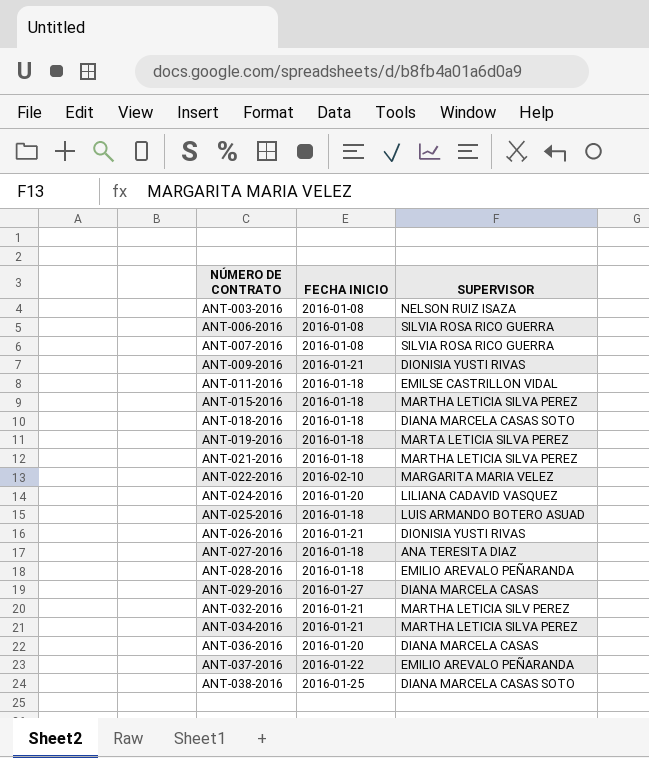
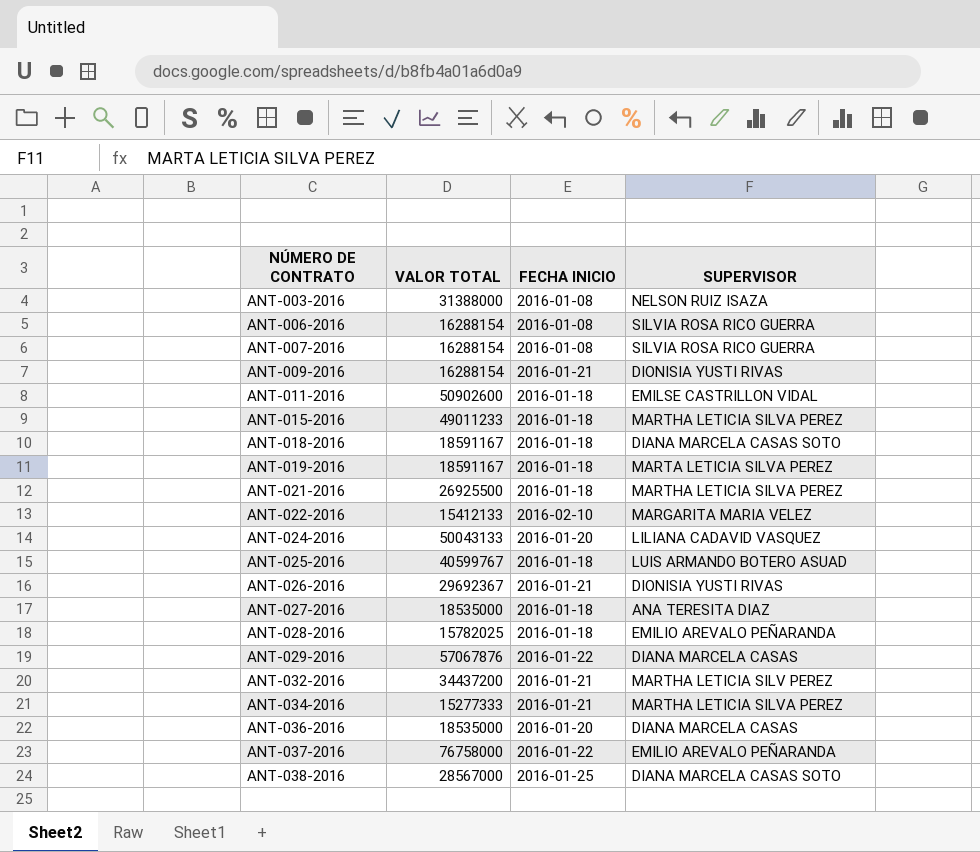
column VALOR TOTAL | position: none -> 2
ANT-029-2016 | FECHA INICIO: 2016-01-27 -> 2016-01-22

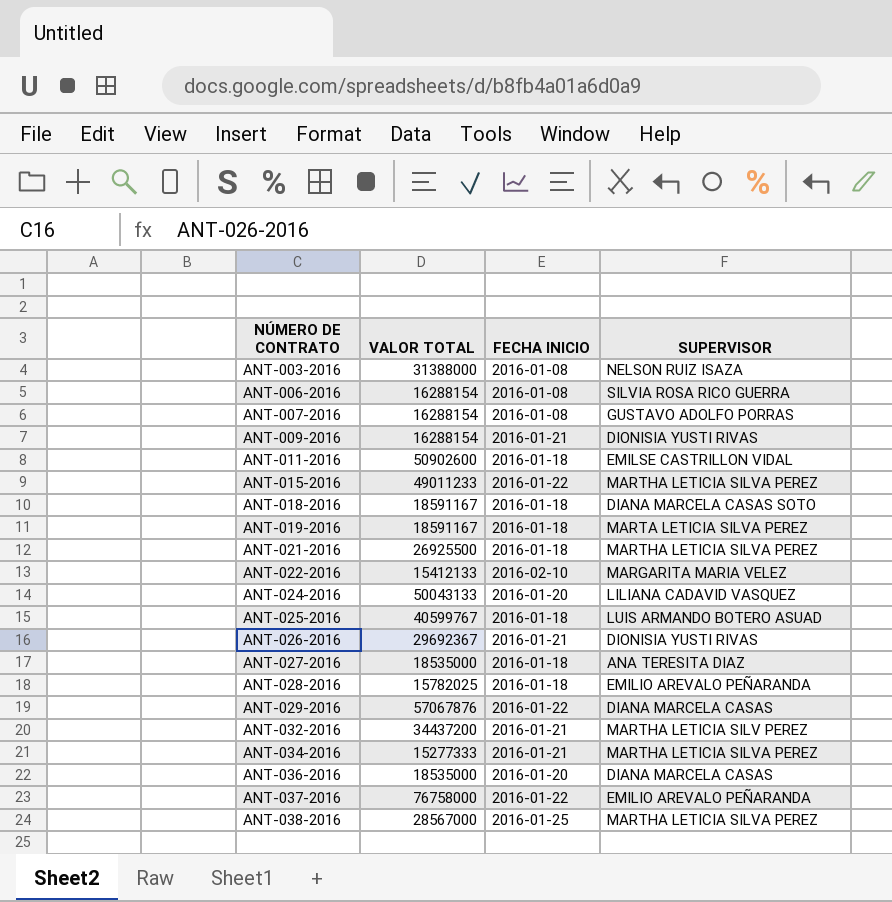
ANT-007-2016 | SUPERVISOR: SILVIA ROSA RICO GUERRA -> GUSTAVO ADOLFO PORRAS
ANT-015-2016 | FECHA INICIO: 2016-01-18 -> 2016-01-22
ANT-038-2016 | SUPERVISOR: DIANA MARCELA CASAS SOTO -> MARTHA LETICIA SILVA PEREZ

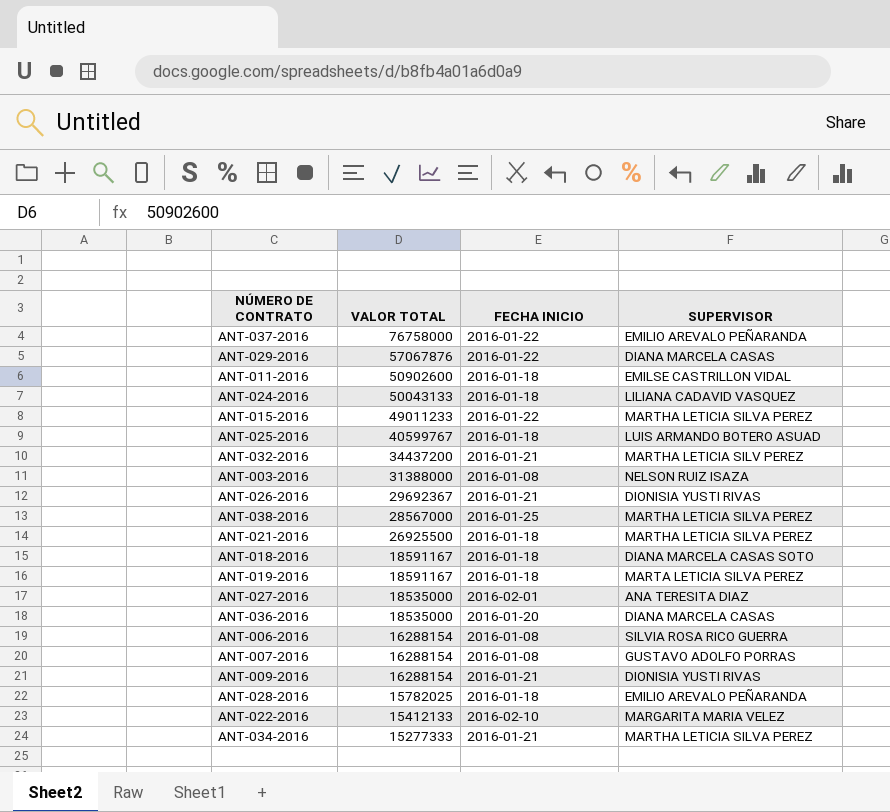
row order: NÚMERO DE CONTRATO ascending -> VALOR TOTAL descending
ANT-024-2016 | FECHA INICIO: 2016-01-20 -> 2016-01-18
ANT-027-2016 | FECHA INICIO: 2016-01-18 -> 2016-02-01

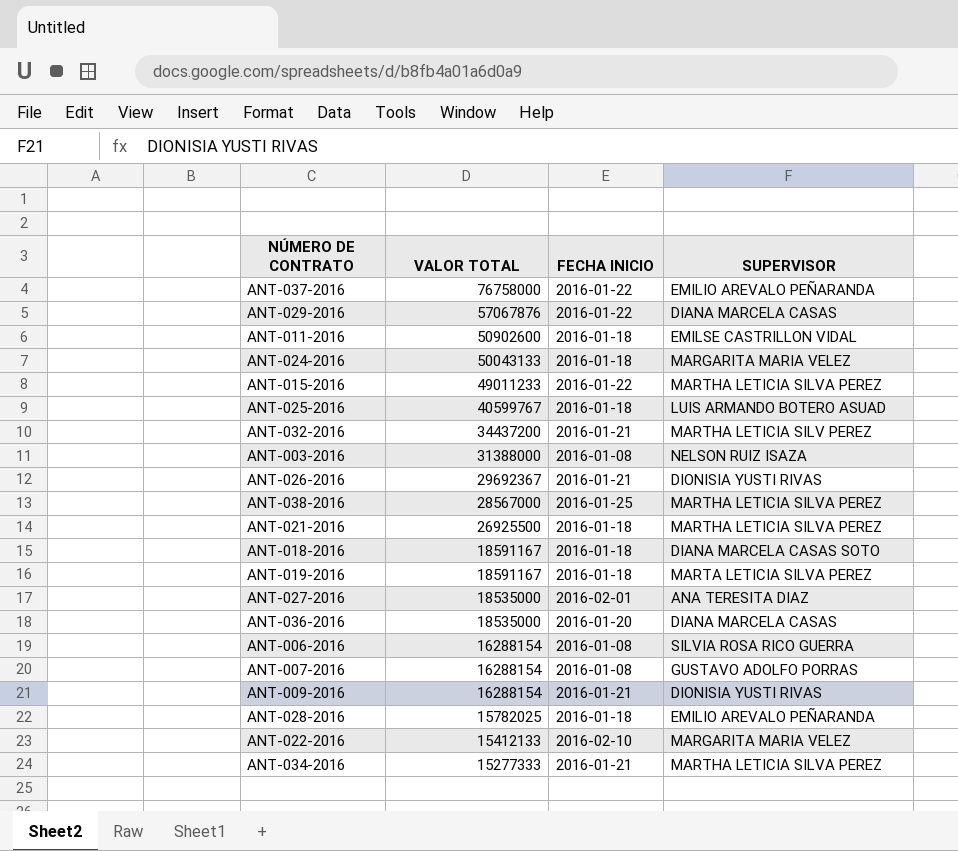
ANT-024-2016 | SUPERVISOR: LILIANA CADAVID VASQUEZ -> MARGARITA MARIA VELEZ

